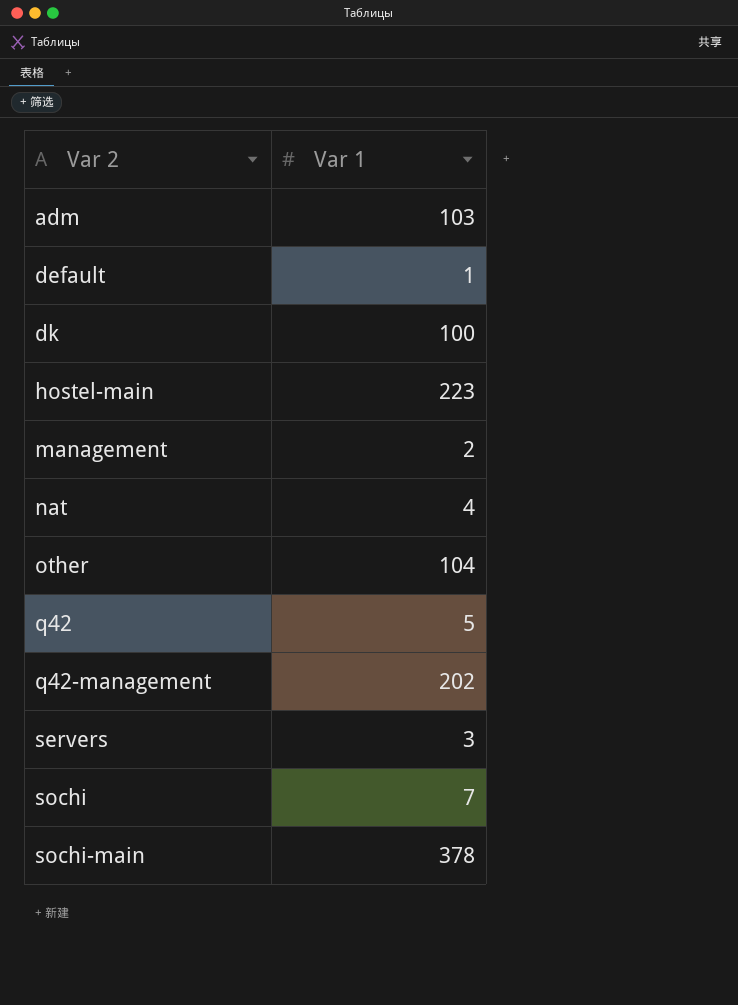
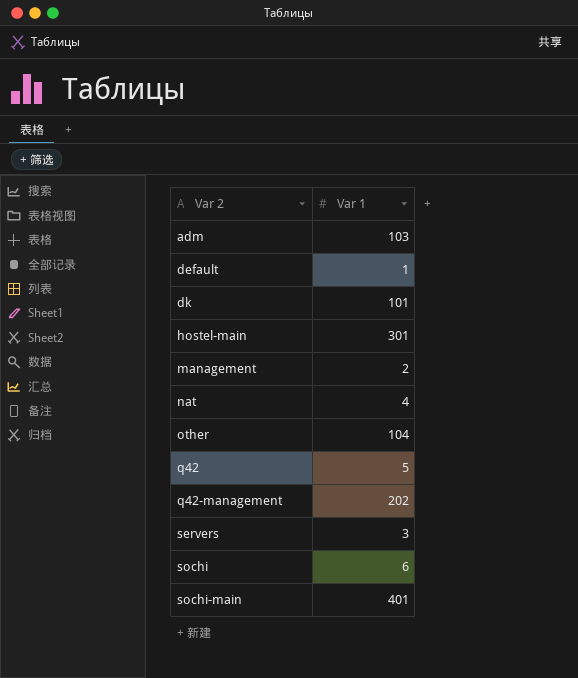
dk | Var 1: 100 -> 101
hostel-main | Var 1: 223 -> 301
sochi | Var 1: 7 -> 6
sochi-main | Var 1: 378 -> 401

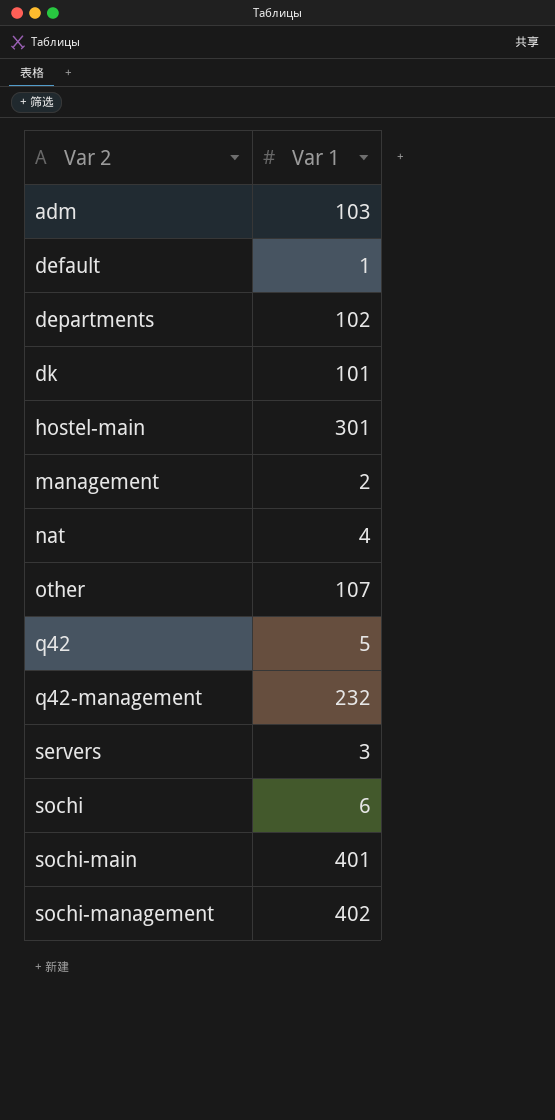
row departments: none -> 102
other | Var 1: 104 -> 107
q42-management | Var 1: 202 -> 232
row sochi-management: none -> 402

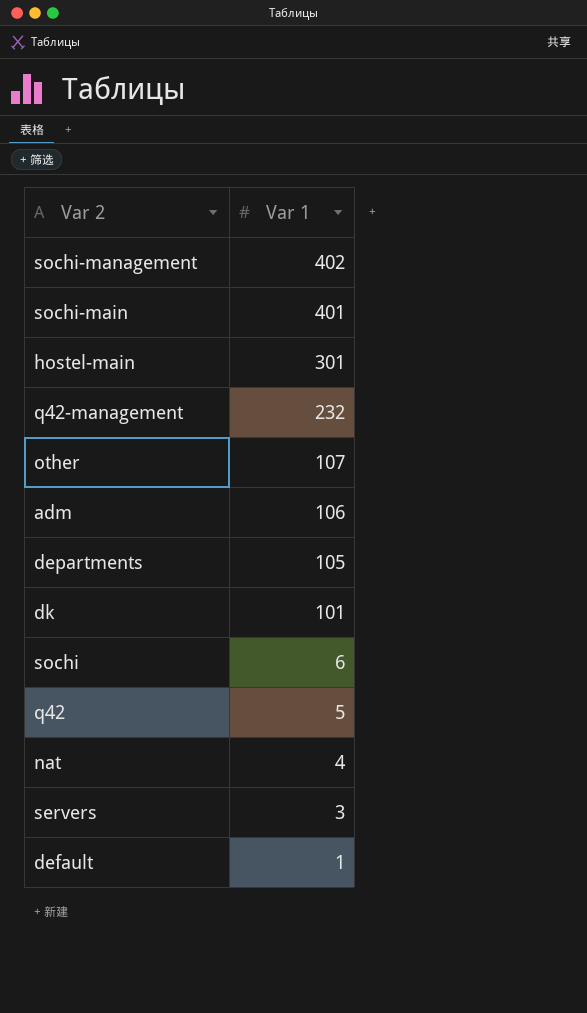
row order: Var 2 ascending -> Var 1 descending
row management: 2 -> none
adm | Var 1: 103 -> 106
departments | Var 1: 102 -> 105

